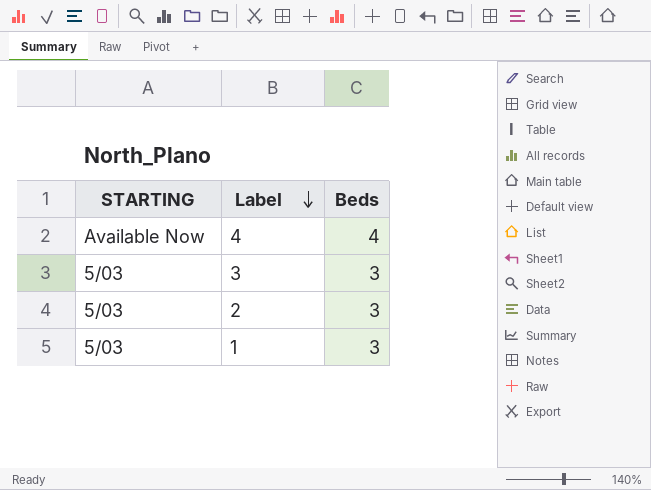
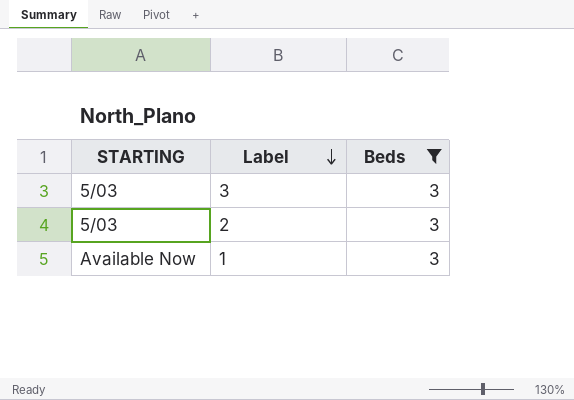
filter: none -> Beds = 3
1 | STARTING: 5/03 -> Available Now

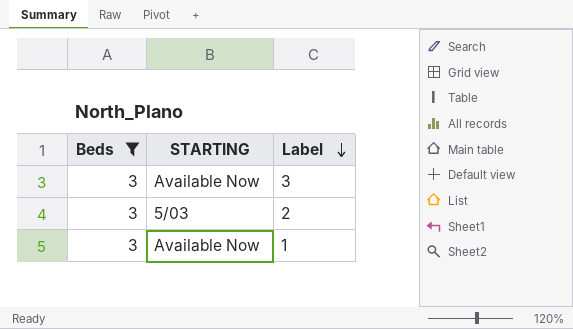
column Beds | position: 3 -> 1
3 | STARTING: 5/03 -> Available Now

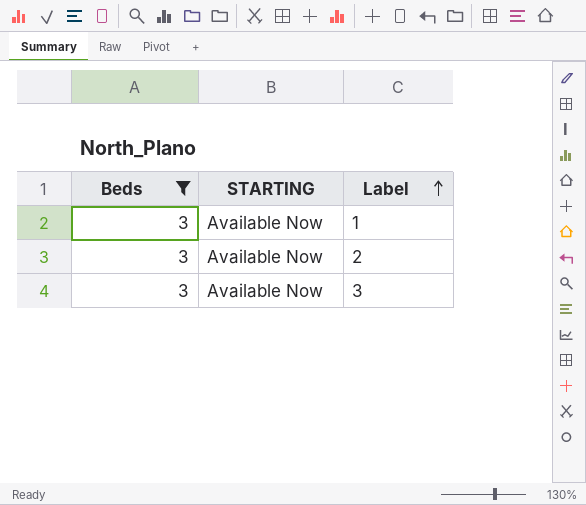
row order: Label descending -> Label ascending
2 | STARTING: 5/03 -> Available Now

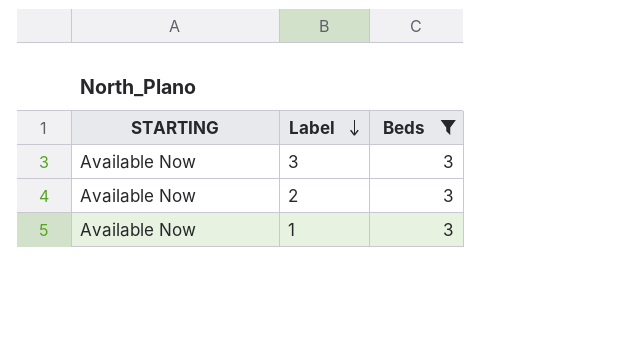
row order: Label ascending -> Label descending
column Beds | position: 1 -> 3

